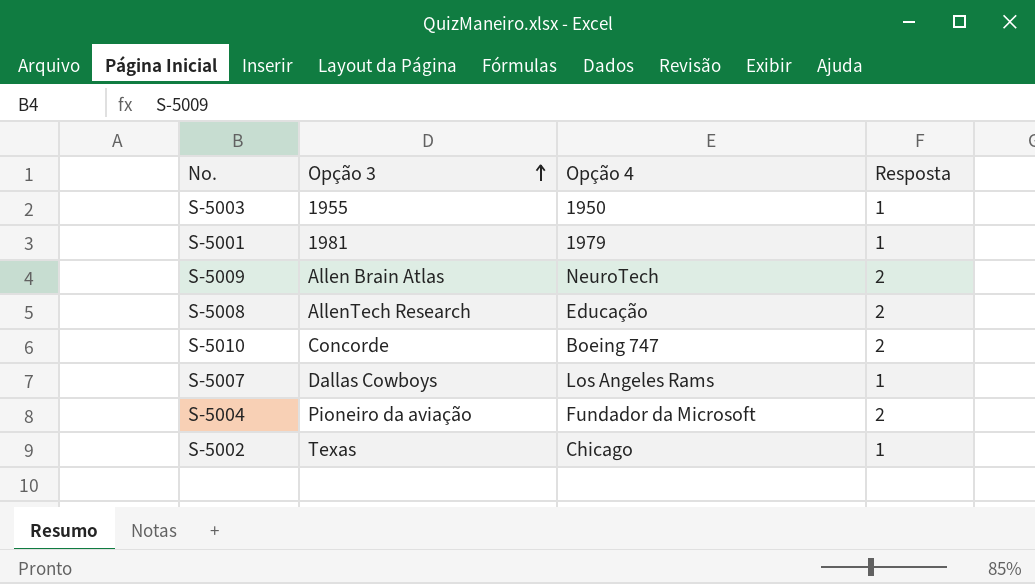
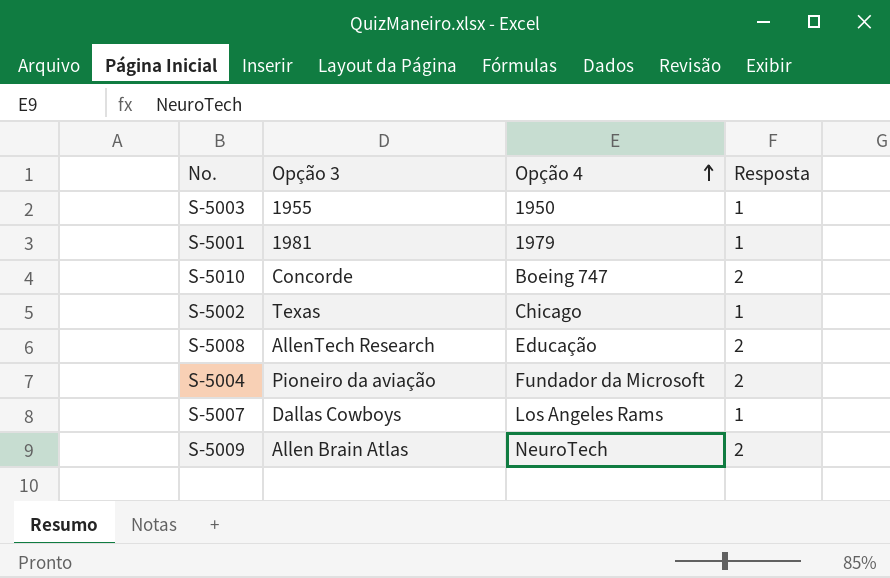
row order: Opção 3 ascending -> Opção 4 ascending

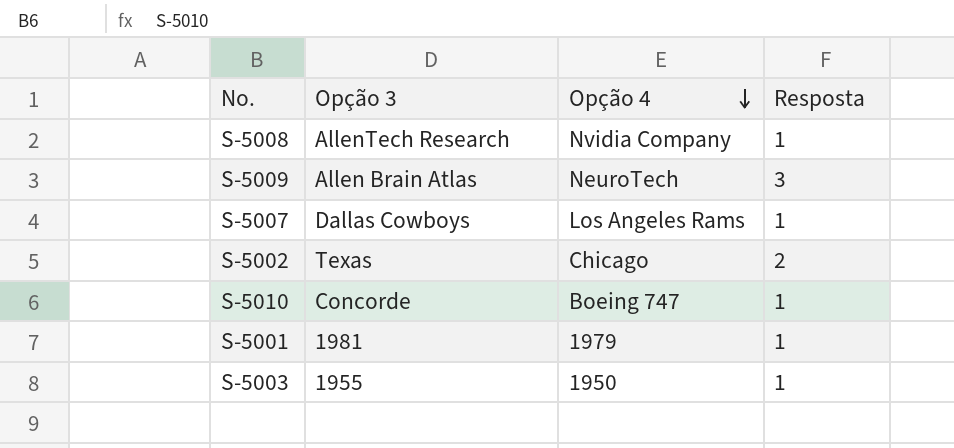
row order: Opção 4 ascending -> Opção 4 descending
row S-5004: Pioneiro da aviação | Fundador da Microsoft | 2 -> none
S-5008 | Opção 4: Educação -> Nvidia Company
S-5008 | Resposta: 2 -> 1
S-5009 | Resposta: 2 -> 3
S-5002 | Resposta: 1 -> 2
S-5010 | Resposta: 2 -> 1

